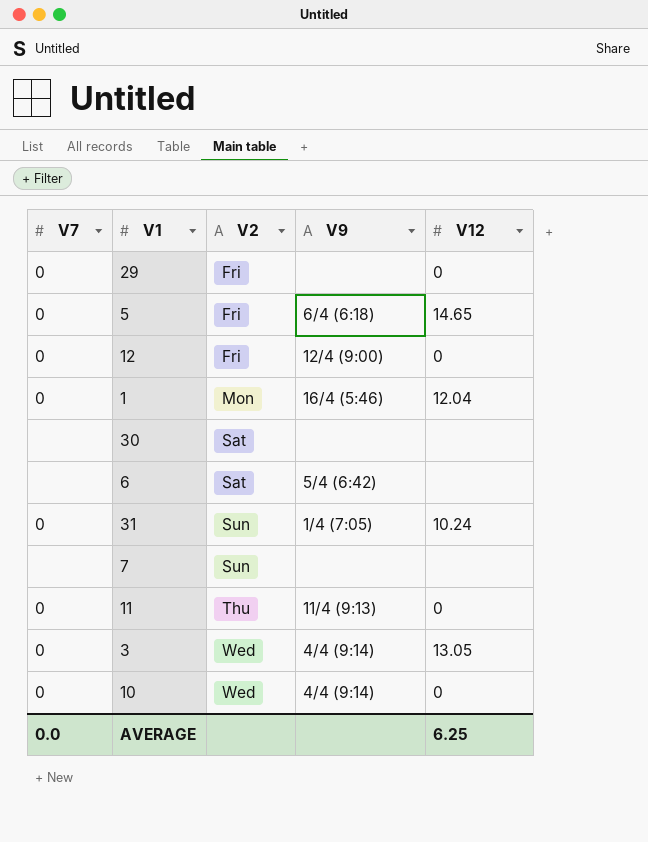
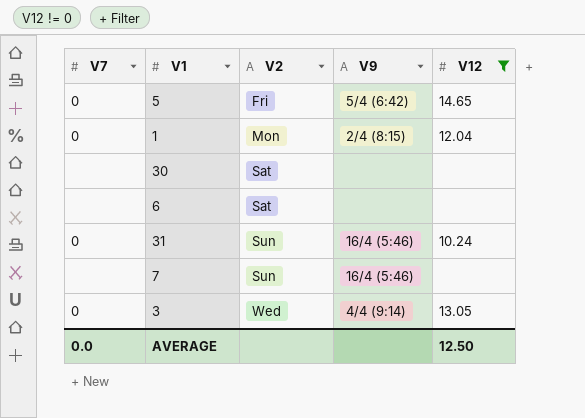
filter: none -> V12 != 0
5 | V9: 6/4 (6:18) -> 5/4 (6:42)
1 | V9: 16/4 (5:46) -> 2/4 (8:15)
6 | V9: 5/4 (6:42) -> none
31 | V9: 1/4 (7:05) -> 16/4 (5:46)
7 | V9: none -> 16/4 (5:46)
AVERAGE | V12: 6.25 -> 12.50

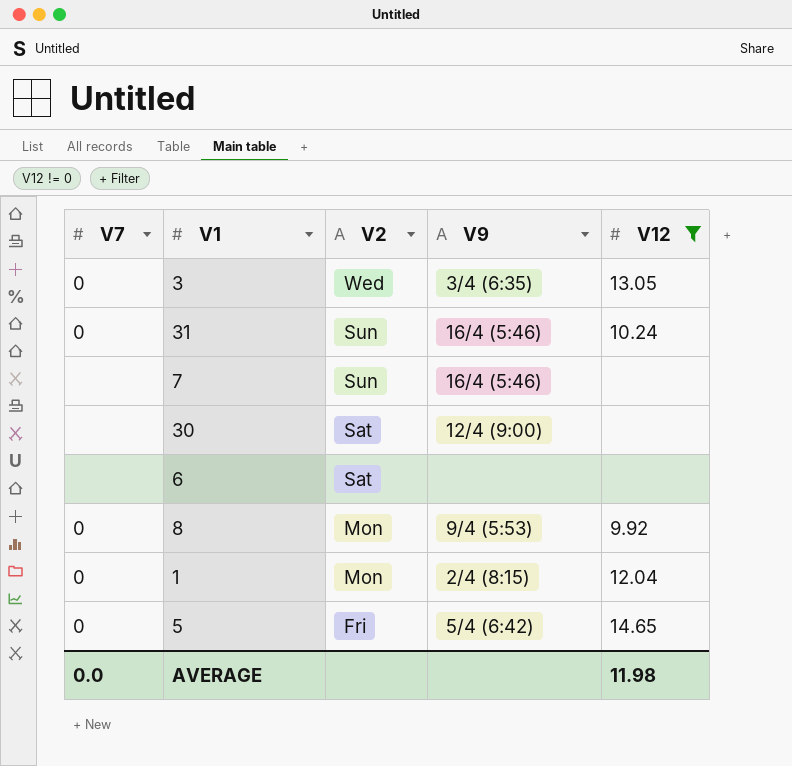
row order: V2 ascending -> V2 descending
3 | V9: 4/4 (9:14) -> 3/4 (6:35)
30 | V9: none -> 12/4 (9:00)
row 8: none -> 0 | Mon | 9/4 (5:53) | 9.92
AVERAGE | V12: 12.50 -> 11.98

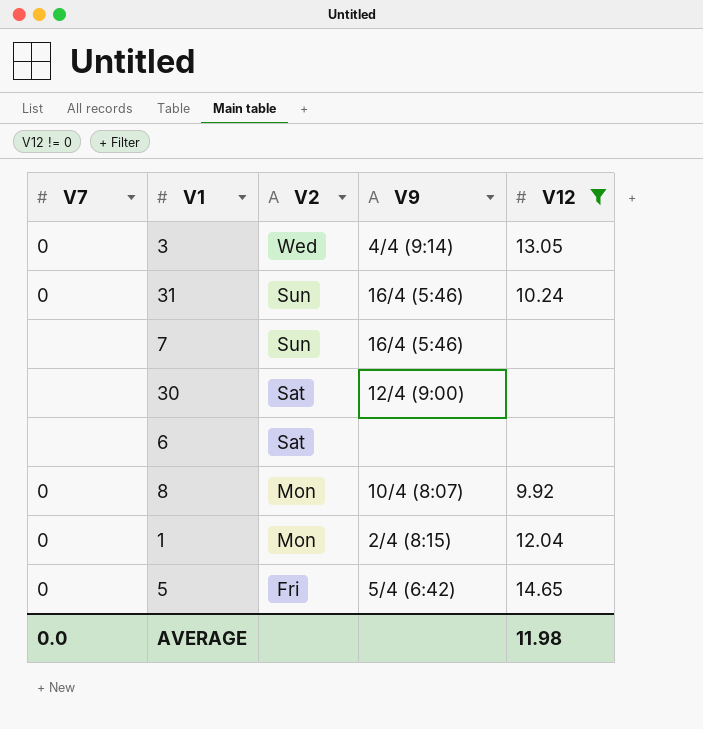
3 | V9: 3/4 (6:35) -> 4/4 (9:14)
8 | V9: 9/4 (5:53) -> 10/4 (8:07)

